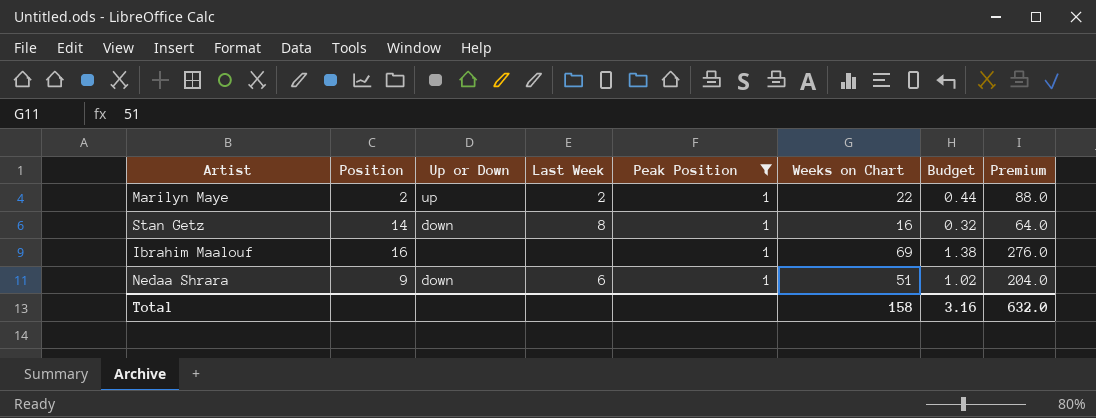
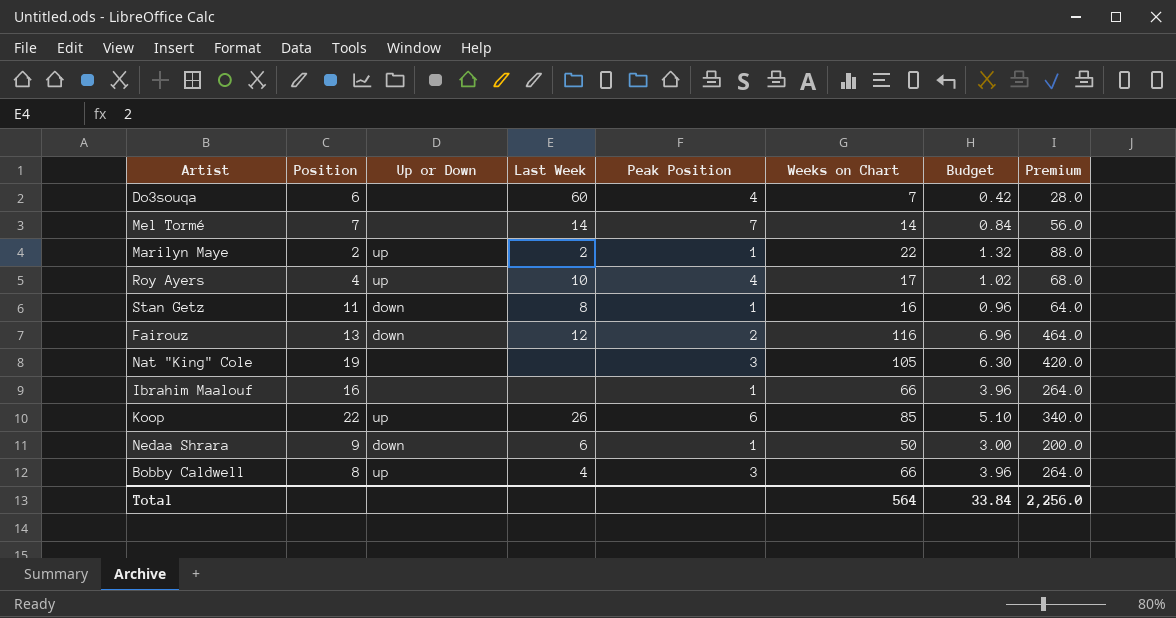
filter: Peak Position = 1 -> none
column Budget | formula: [Weeks on Chart] * 0.02 -> [Weeks on Chart] * 0.06
Stan Getz | Position: 14 -> 11
Ibrahim Maalouf | Weeks on Chart: 69 -> 66
Ibrahim Maalouf | Premium: 276.0 -> 264.0
Nedaa Shrara | Weeks on Chart: 51 -> 50
Nedaa Shrara | Premium: 204.0 -> 200.0
Total | Weeks on Chart: 158 -> 564
Total | Budget: 3.16 -> 33.84
Total | Premium: 632.0 -> 2,256.0

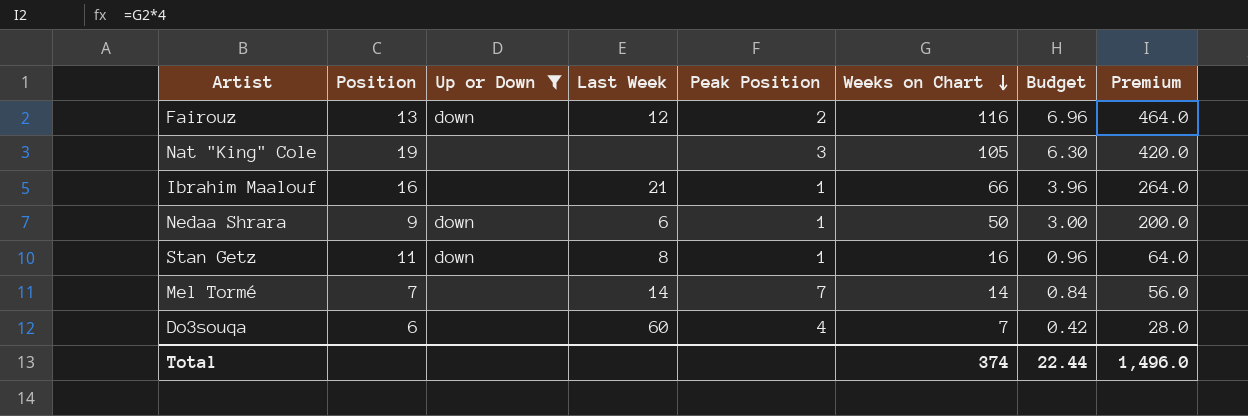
filter: none -> Up or Down != up
row order: none -> Weeks on Chart descending
Ibrahim Maalouf | Last Week: none -> 21
Total | Weeks on Chart: 564 -> 374
Total | Budget: 33.84 -> 22.44
Total | Premium: 2,256.0 -> 1,496.0

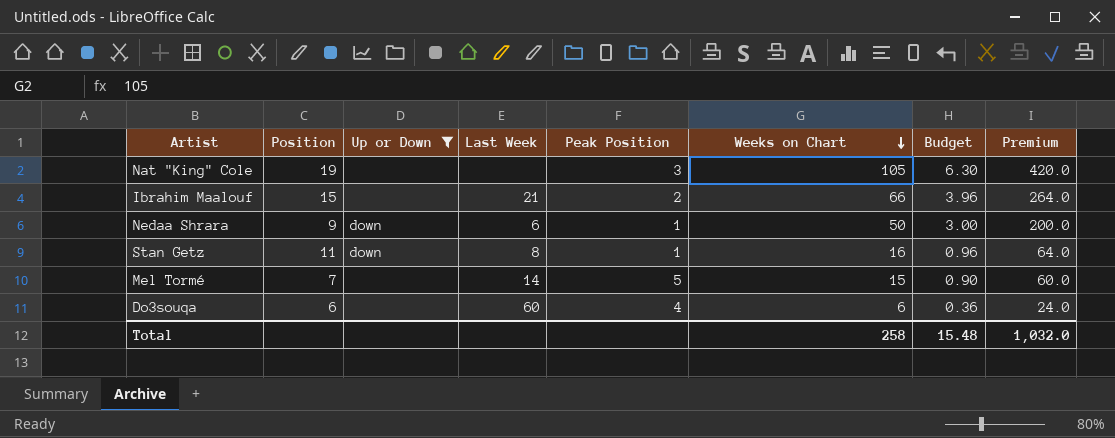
row Fairouz: 13 | down | 12 | 2 | 116 | 6.96 | 464.0 -> none
Ibrahim Maalouf | Position: 16 -> 15
Ibrahim Maalouf | Peak Position: 1 -> 2
Mel Tormé | Peak Position: 7 -> 5
Mel Tormé | Weeks on Chart: 14 -> 15
Mel Tormé | Budget: 0.84 -> 0.90
Mel Tormé | Premium: 56.0 -> 60.0
Do3souqa | Weeks on Chart: 7 -> 6
Do3souqa | Budget: 0.42 -> 0.36
Do3souqa | Premium: 28.0 -> 24.0
Total | Weeks on Chart: 374 -> 258
Total | Budget: 22.44 -> 15.48
Total | Premium: 1,496.0 -> 1,032.0

